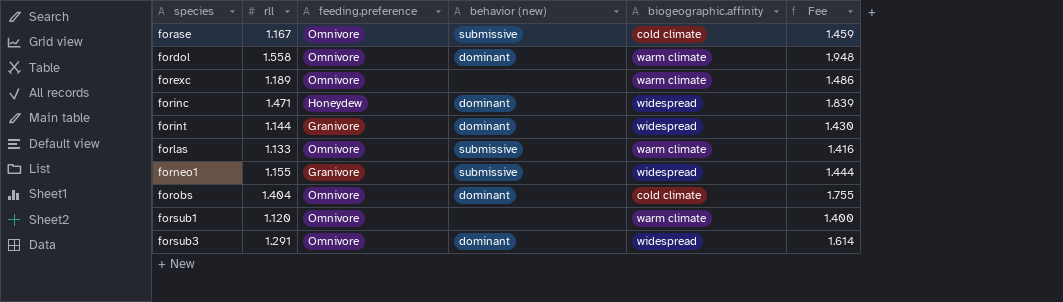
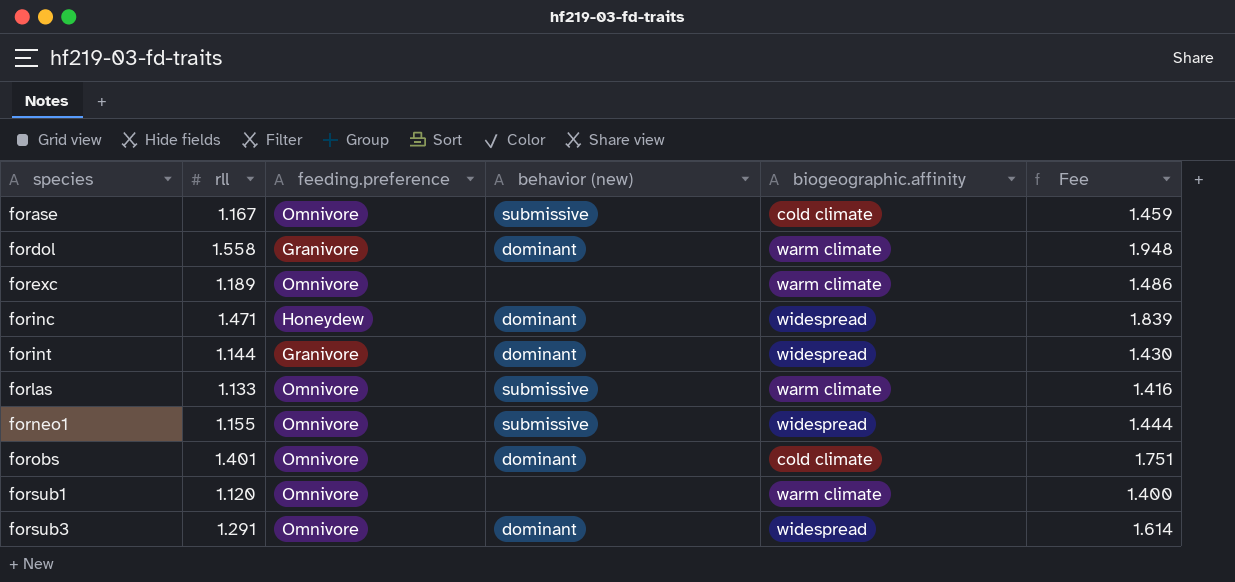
fordol | feeding.preference: Omnivore -> Granivore
forneo1 | feeding.preference: Granivore -> Omnivore
forobs | rll: 1.404 -> 1.401
forobs | Fee: 1.755 -> 1.751

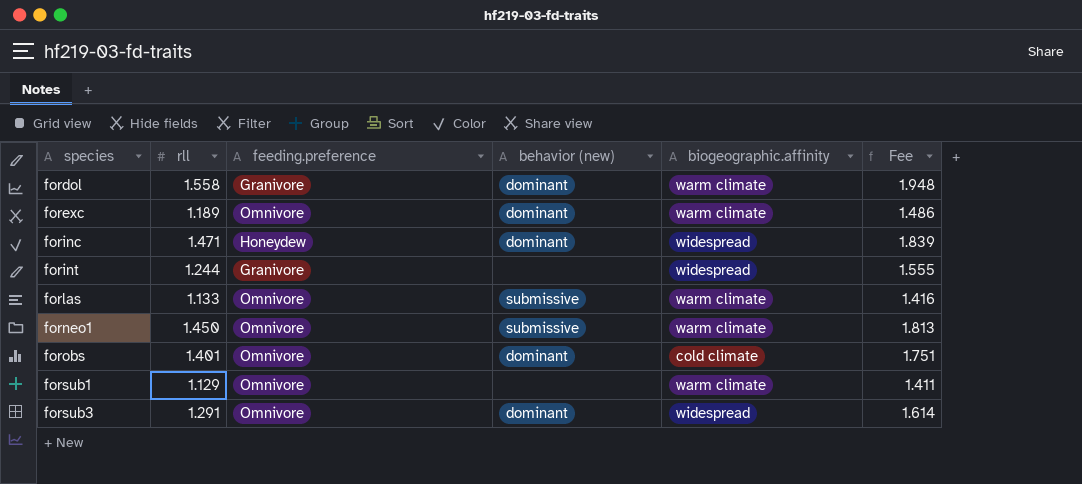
row forase: 1.167 | Omnivore | submissive | cold climate | 1.459 -> none
forexc | behavior (new): none -> dominant
forint | rll: 1.144 -> 1.244
forint | behavior (new): dominant -> none
forint | Fee: 1.430 -> 1.555
forneo1 | rll: 1.155 -> 1.450
forneo1 | biogeographic.affinity: widespread -> warm climate
forneo1 | Fee: 1.444 -> 1.813
forsub1 | rll: 1.120 -> 1.129
forsub1 | Fee: 1.400 -> 1.411

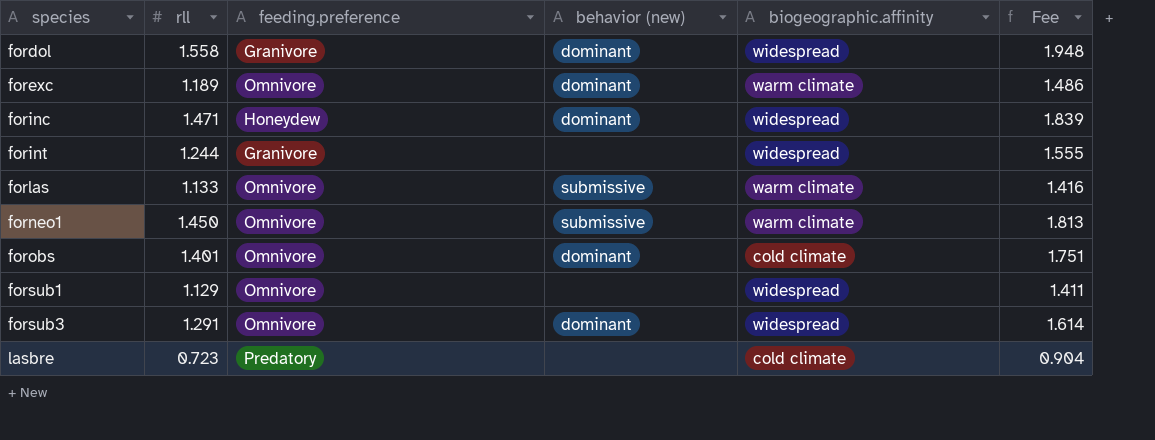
fordol | biogeographic.affinity: warm climate -> widespread
forsub1 | biogeographic.affinity: warm climate -> widespread
row lasbre: none -> 0.723 | Predatory | none | cold climate | 0.904

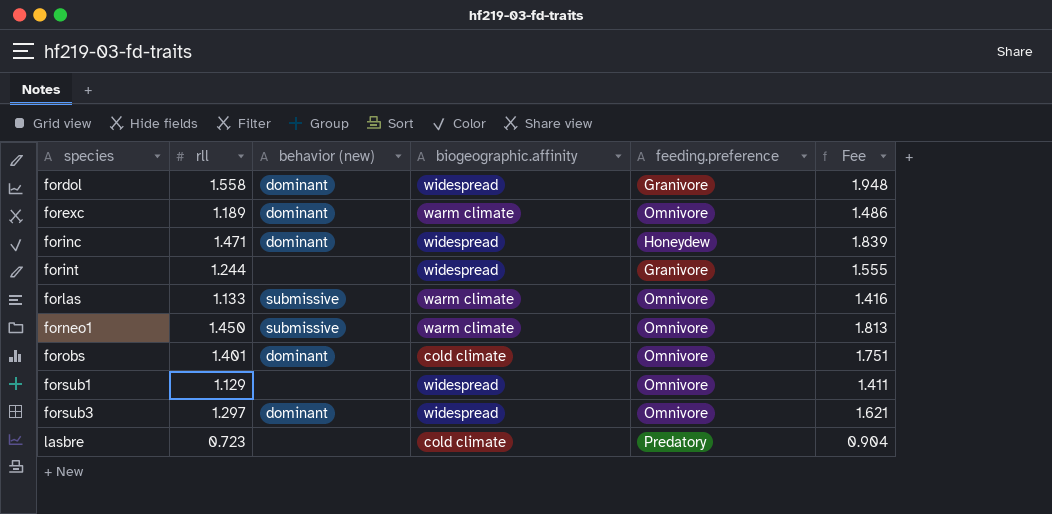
column feeding.preference | position: 3 -> 5
forsub3 | rll: 1.291 -> 1.297
forsub3 | Fee: 1.614 -> 1.621

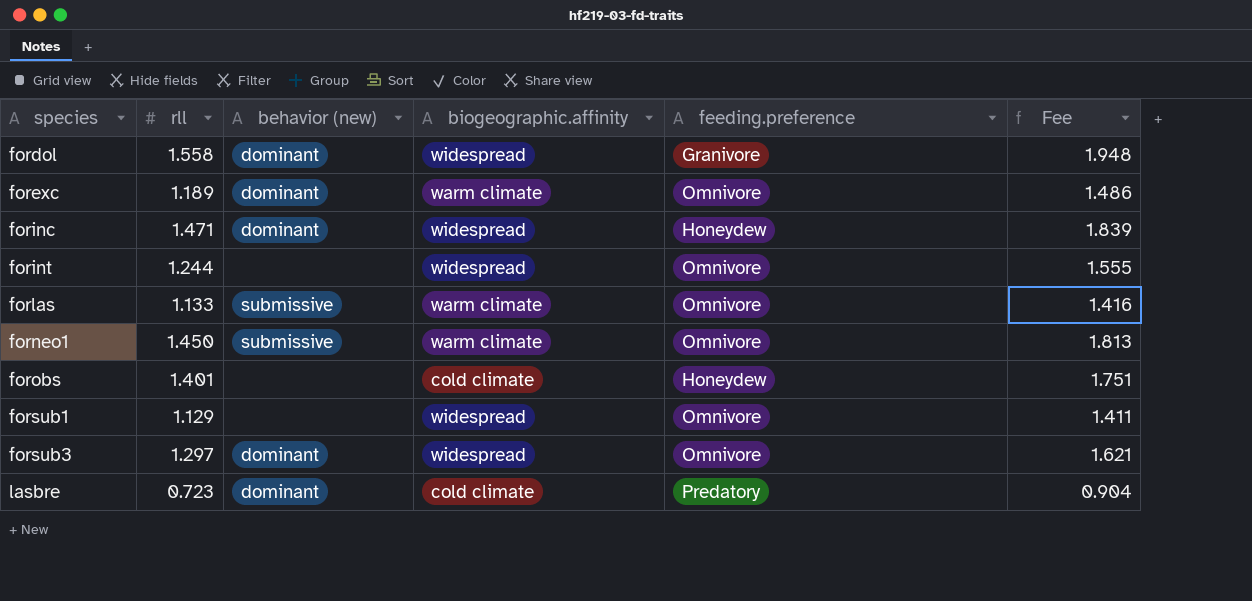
forint | feeding.preference: Granivore -> Omnivore
forobs | behavior (new): dominant -> none
forobs | feeding.preference: Omnivore -> Honeydew
lasbre | behavior (new): none -> dominant

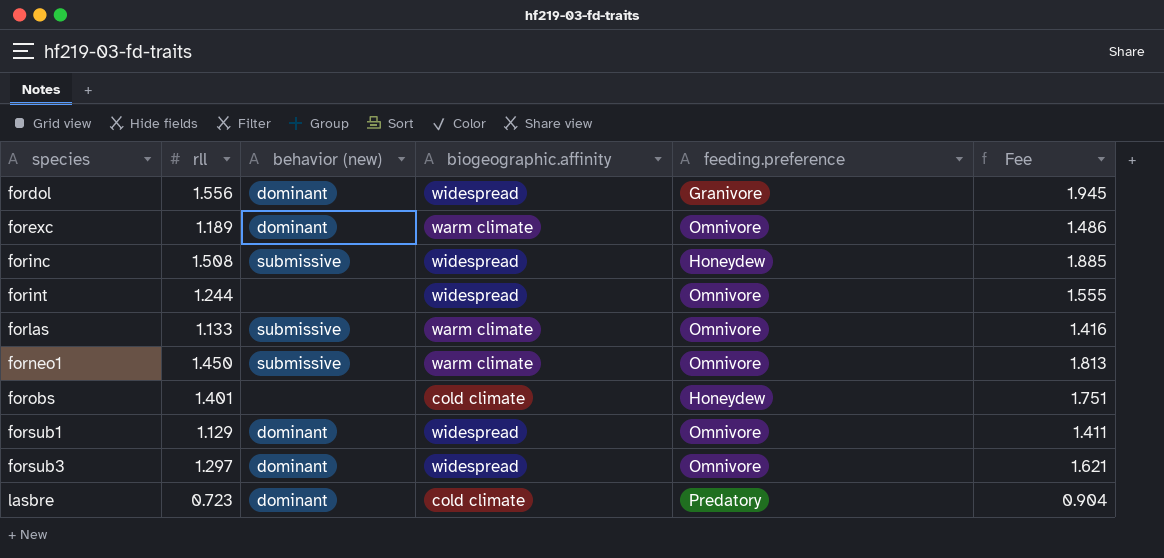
fordol | rll: 1.558 -> 1.556
fordol | Fee: 1.948 -> 1.945
forinc | rll: 1.471 -> 1.508
forinc | behavior (new): dominant -> submissive
forinc | Fee: 1.839 -> 1.885
forsub1 | behavior (new): none -> dominant

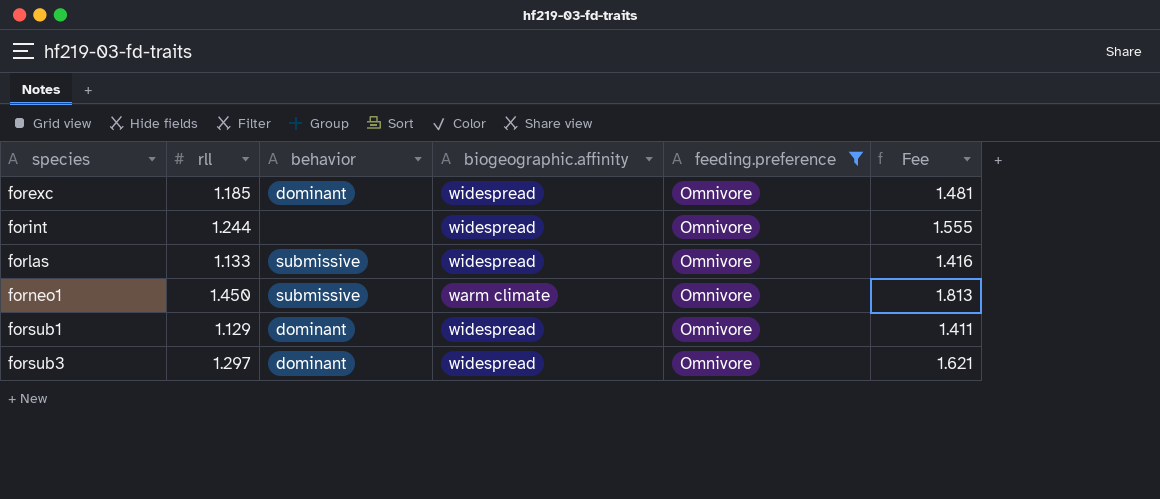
filter: none -> feeding.preference = Omnivore
column name: behavior (new) -> behavior
forexc | rll: 1.189 -> 1.185
forexc | biogeographic.affinity: warm climate -> widespread
forexc | Fee: 1.486 -> 1.481
forlas | biogeographic.affinity: warm climate -> widespread

